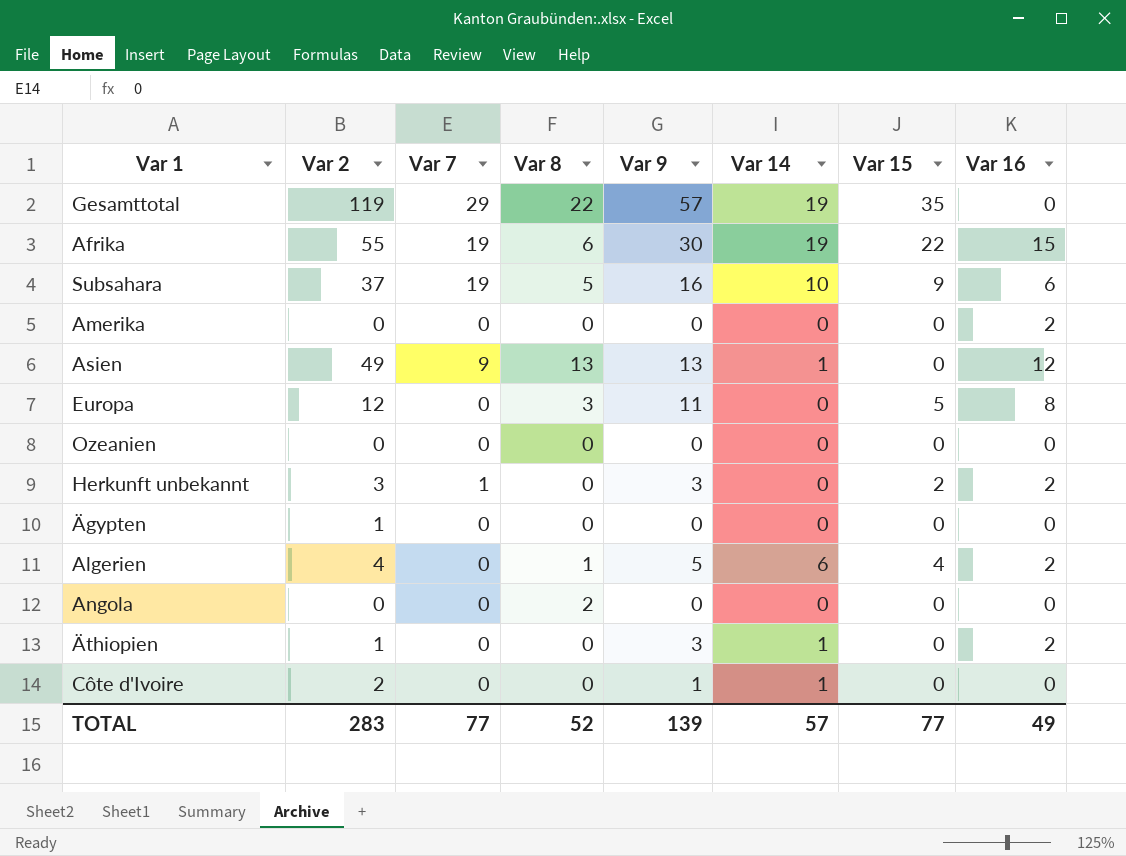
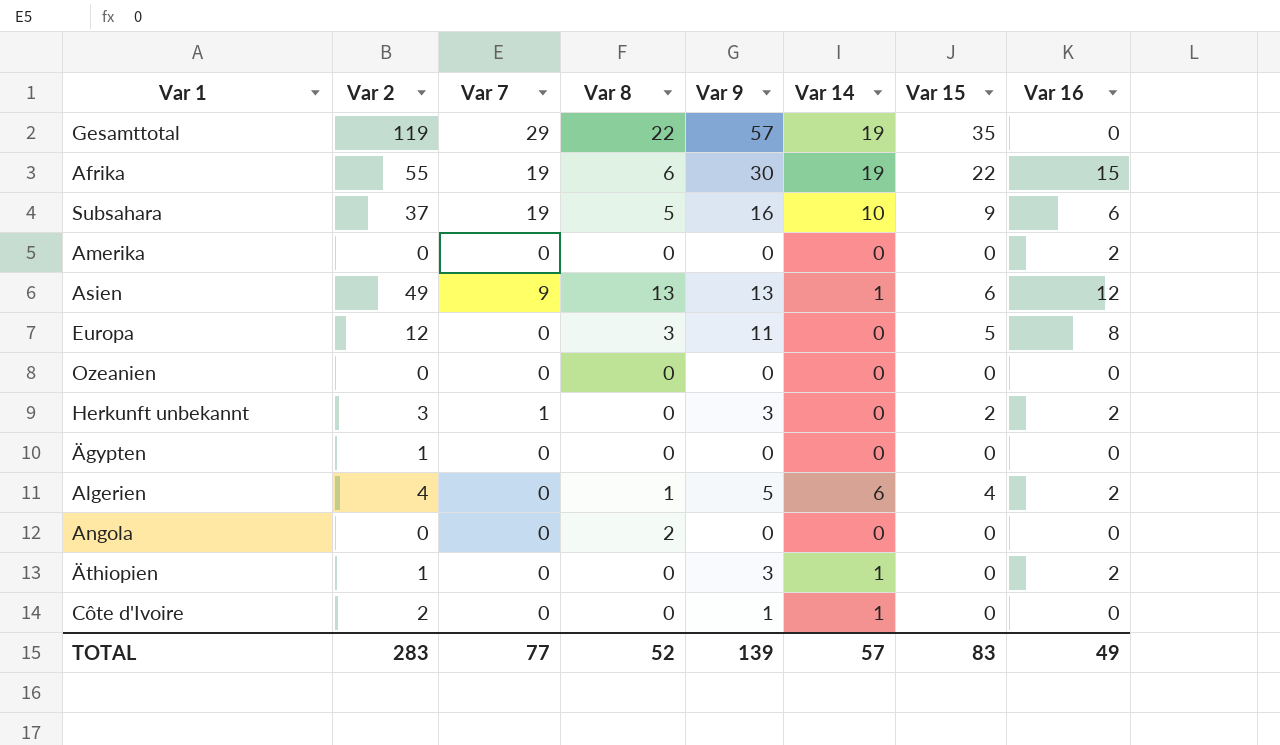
Asien | Var 15: 0 -> 6
TOTAL | Var 15: 77 -> 83

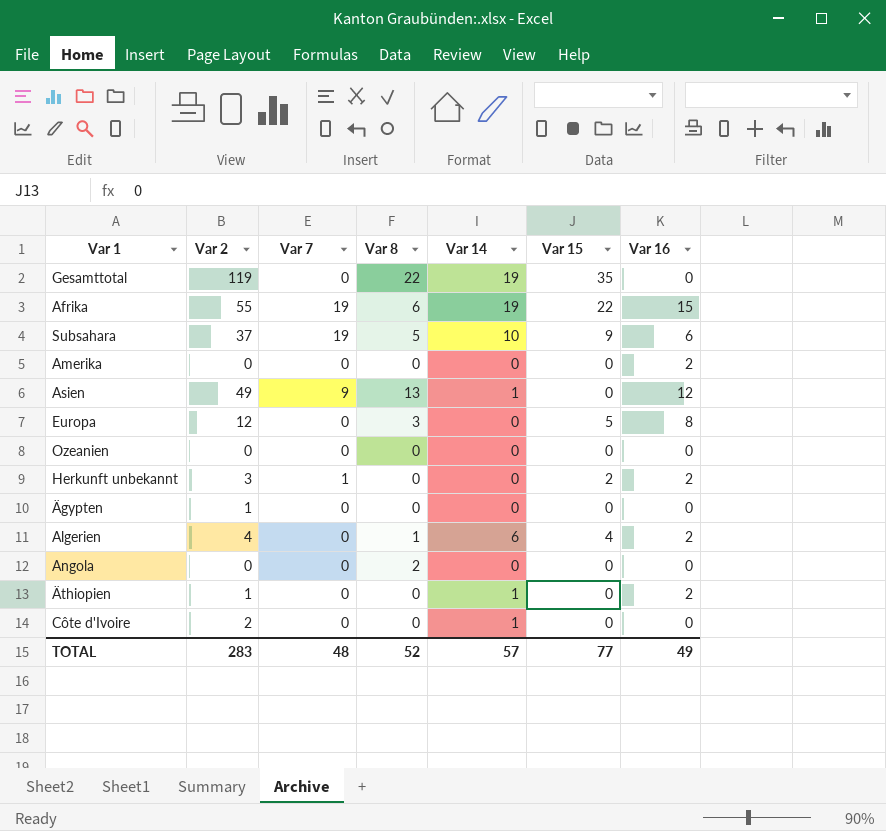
column Var 9 | position: 5 -> none
Gesamttotal | Var 7: 29 -> 0
Asien | Var 15: 6 -> 0
TOTAL | Var 7: 77 -> 48
TOTAL | Var 15: 83 -> 77

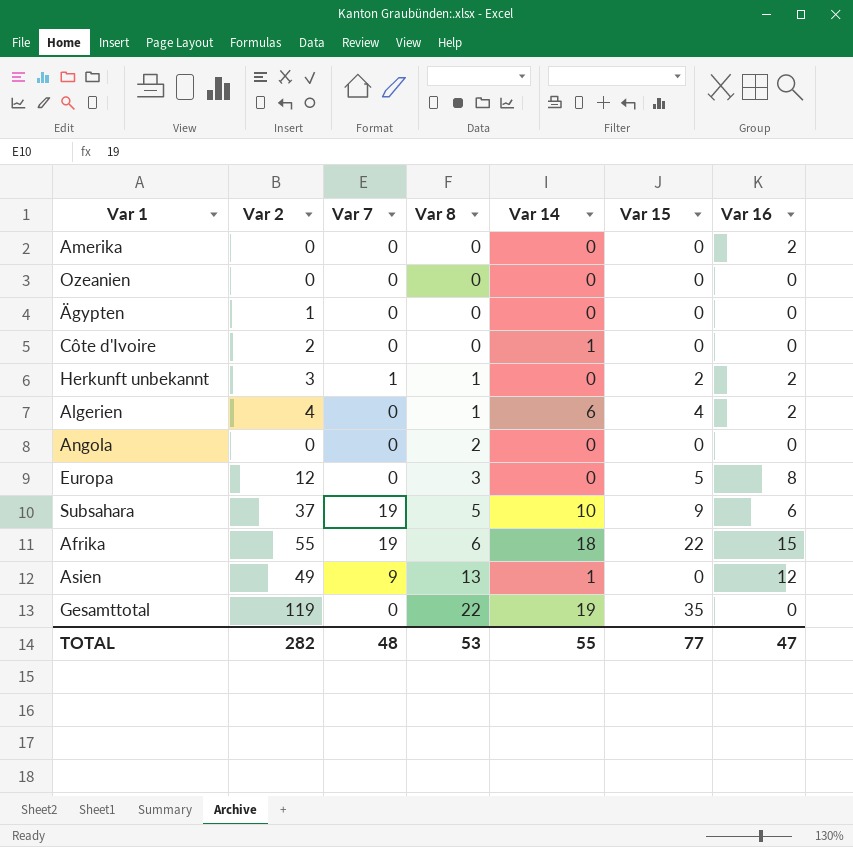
row order: none -> Var 8 ascending
row Äthiopien: 1 | 0 | 0 | 1 | 0 | 2 -> none
Herkunft unbekannt | Var 8: 0 -> 1
Afrika | Var 14: 19 -> 18
TOTAL | Var 2: 283 -> 282
TOTAL | Var 8: 52 -> 53
TOTAL | Var 14: 57 -> 55
TOTAL | Var 16: 49 -> 47

